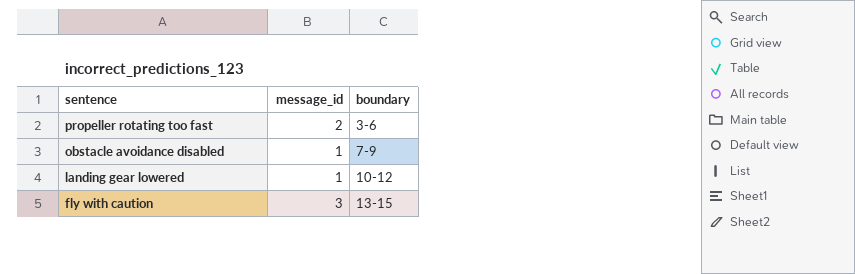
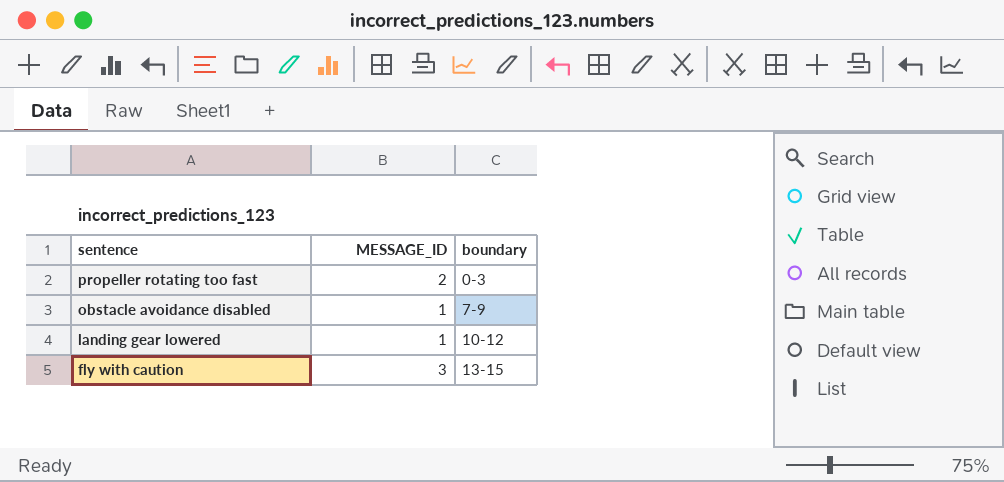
column name: message_id -> MESSAGE_ID
propeller rotating too fast | boundary: 3-6 -> 0-3

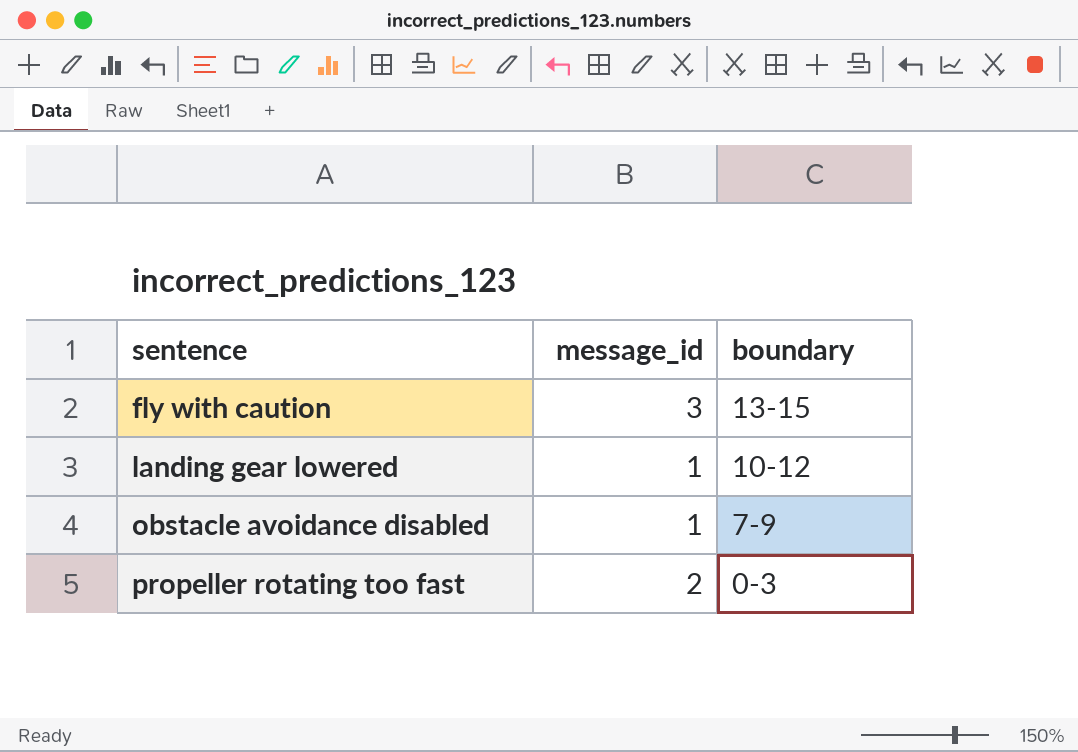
row order: sentence descending -> sentence ascending
column name: MESSAGE_ID -> message_id

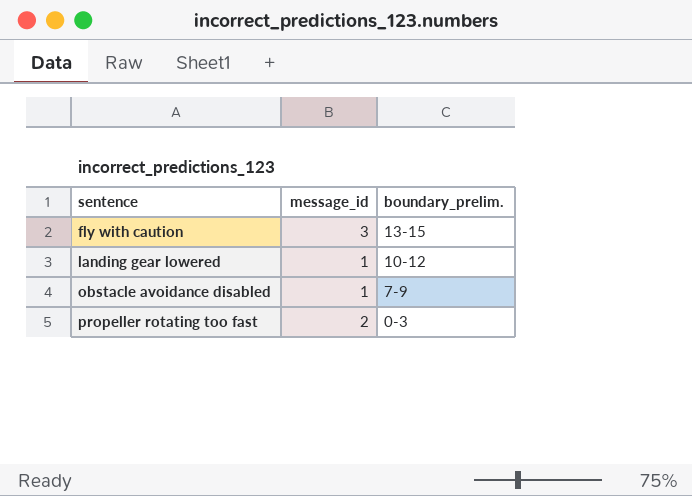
column name: boundary -> boundary_prelim.

